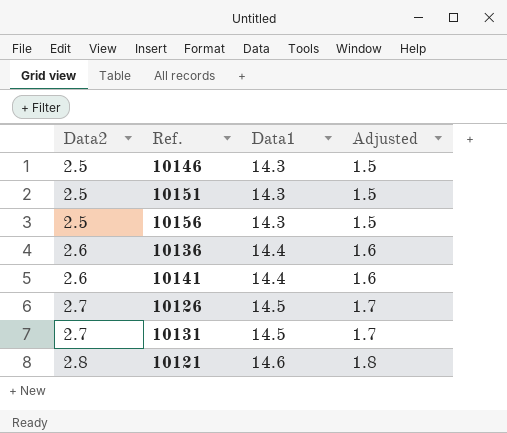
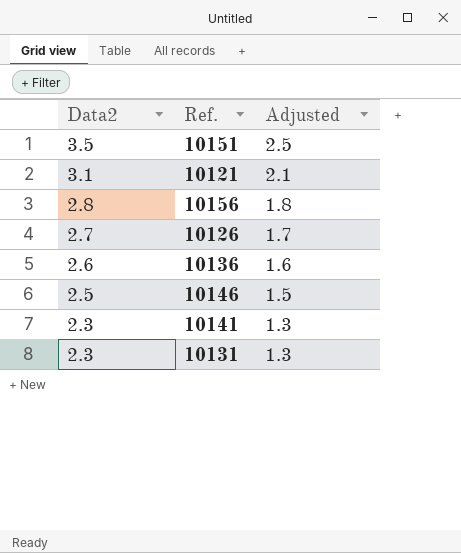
row order: Data2 ascending -> Data2 descending
column Data1 | position: 3 -> none
10151 | Data2: 2.5 -> 3.5
10151 | Adjusted: 1.5 -> 2.5
10121 | Data2: 2.8 -> 3.1
10121 | Adjusted: 1.8 -> 2.1
10156 | Data2: 2.5 -> 2.8
10156 | Adjusted: 1.5 -> 1.8
10141 | Data2: 2.6 -> 2.3
10141 | Adjusted: 1.6 -> 1.3
10131 | Data2: 2.7 -> 2.3
10131 | Adjusted: 1.7 -> 1.3

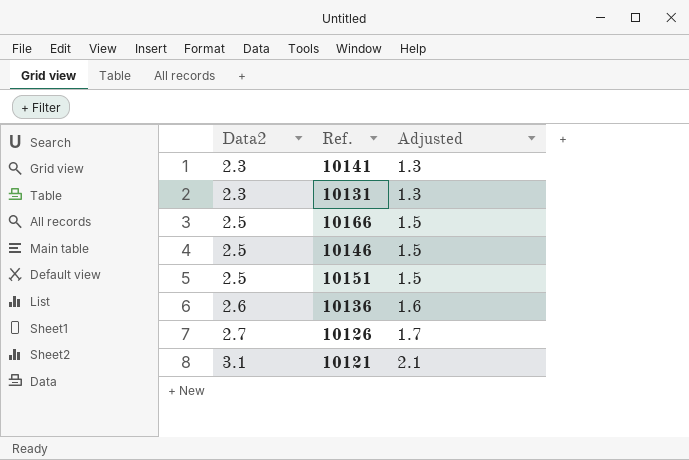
row order: Data2 descending -> Data2 ascending
row 10156: 2.8 | 1.8 -> none
row 10166: none -> 2.5 | 1.5
10151 | Data2: 3.5 -> 2.5
10151 | Adjusted: 2.5 -> 1.5

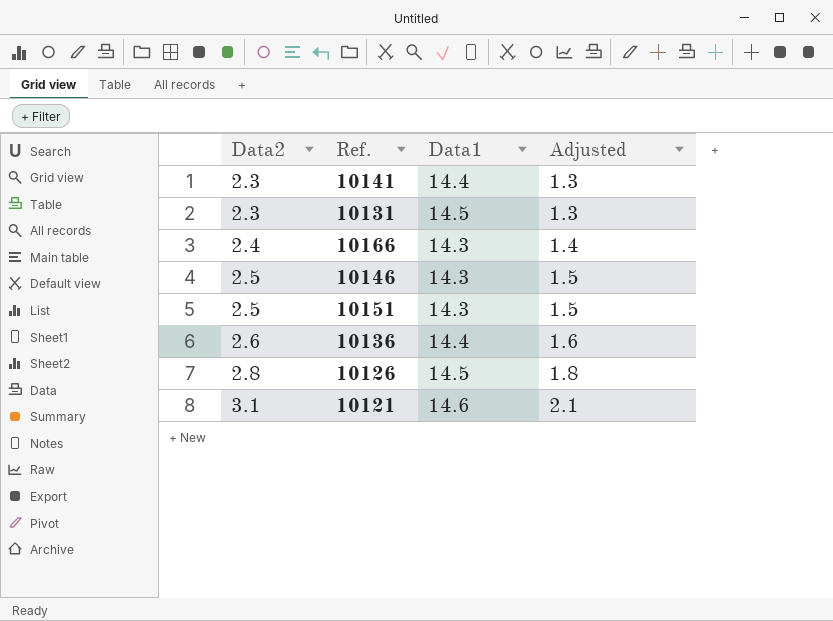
column Data1 | position: none -> 3
10166 | Data2: 2.5 -> 2.4
10166 | Adjusted: 1.5 -> 1.4
10126 | Data2: 2.7 -> 2.8
10126 | Adjusted: 1.7 -> 1.8

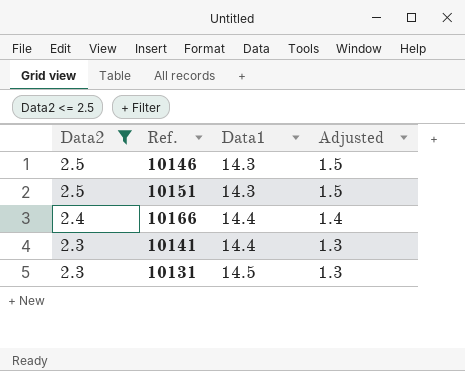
filter: none -> Data2 <= 2.5
row order: Data2 ascending -> Data2 descending
10166 | Data1: 14.3 -> 14.4

